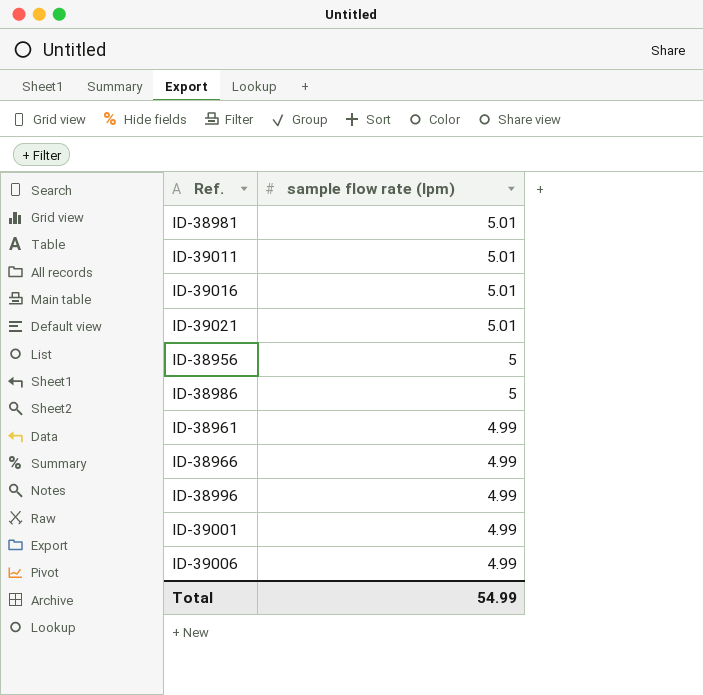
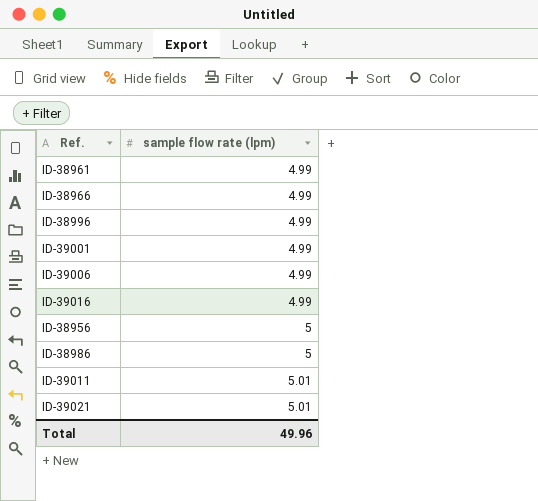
row order: sample flow rate (lpm) descending -> sample flow rate (lpm) ascending
row ID-38981: 5.01 -> none
ID-39016 | sample flow rate (lpm): 5.01 -> 4.99
Total | sample flow rate (lpm): 54.99 -> 49.96

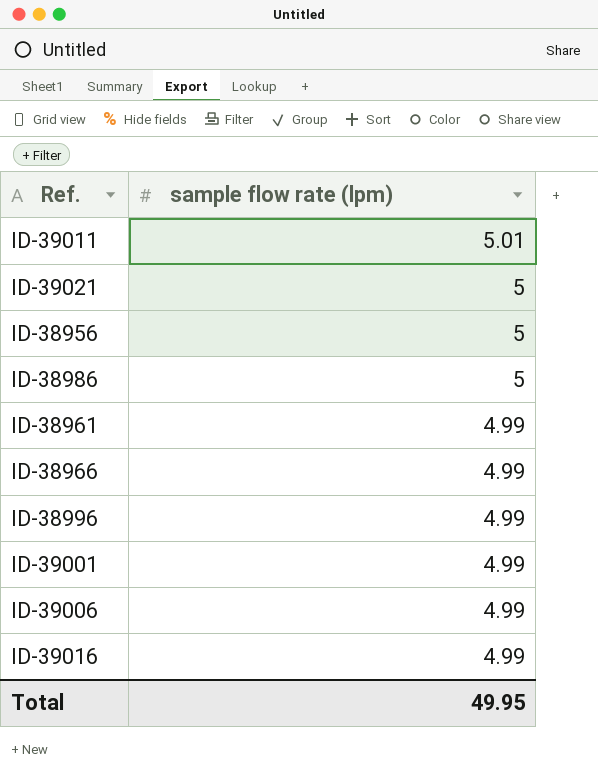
row order: sample flow rate (lpm) ascending -> sample flow rate (lpm) descending
ID-39021 | sample flow rate (lpm): 5.01 -> 5
Total | sample flow rate (lpm): 49.96 -> 49.95

